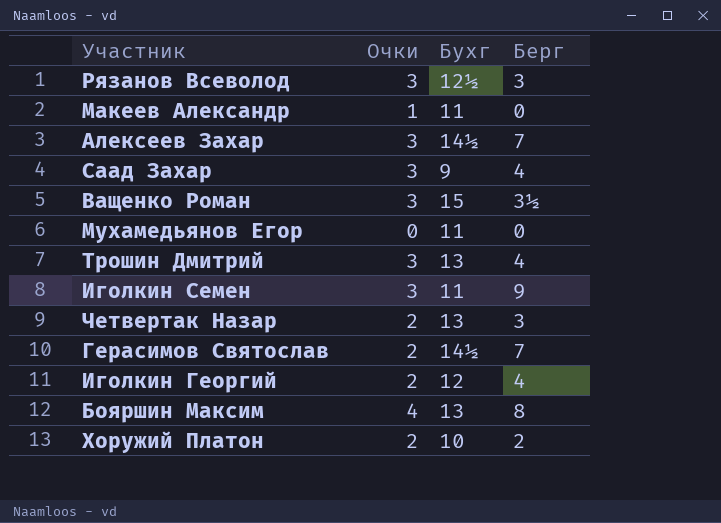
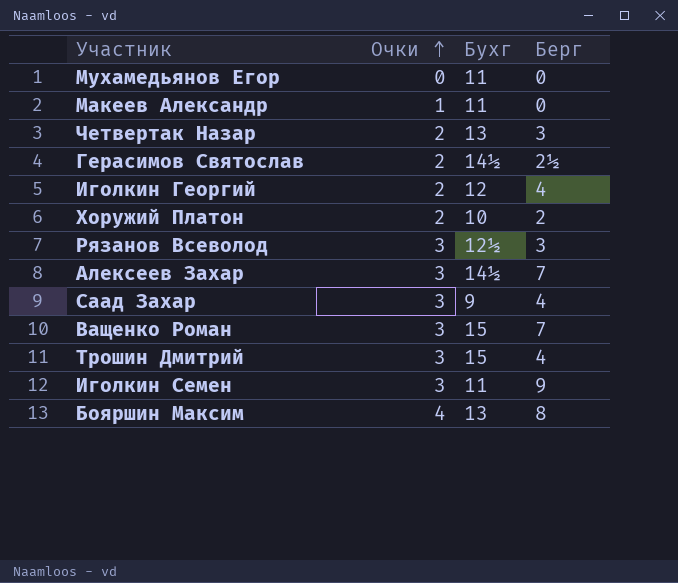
row order: none -> Очки ascending
Герасимов Святослав | Берг: 7 -> 2½
Ващенко Роман | Берг: 3½ -> 7
Трошин Дмитрий | Бухг: 13 -> 15

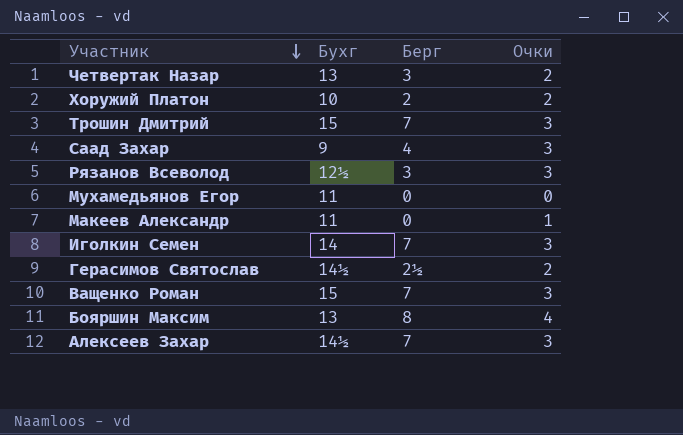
row order: Очки ascending -> Участник descending
column Очки | position: 2 -> 4
row Иголкин Георгий: 2 | 12 | 4 -> none
Трошин Дмитрий | Берг: 4 -> 7
Иголкин Семен | Бухг: 11 -> 14
Иголкин Семен | Берг: 9 -> 7

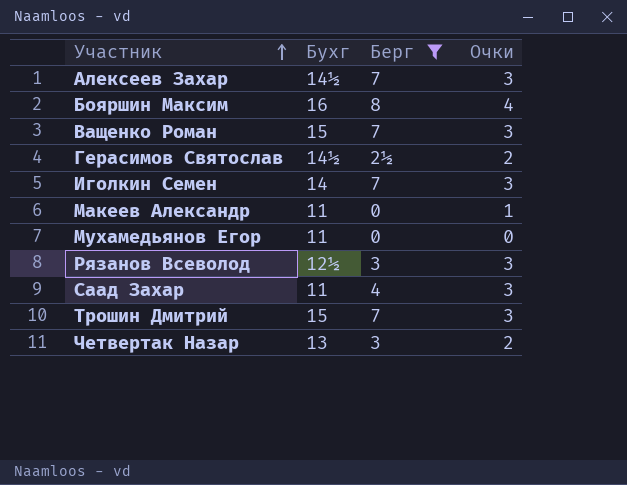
filter: none -> Берг != 2
row order: Участник descending -> Участник ascending
Бояршин Максим | Бухг: 13 -> 16
Саад Захар | Бухг: 9 -> 11

